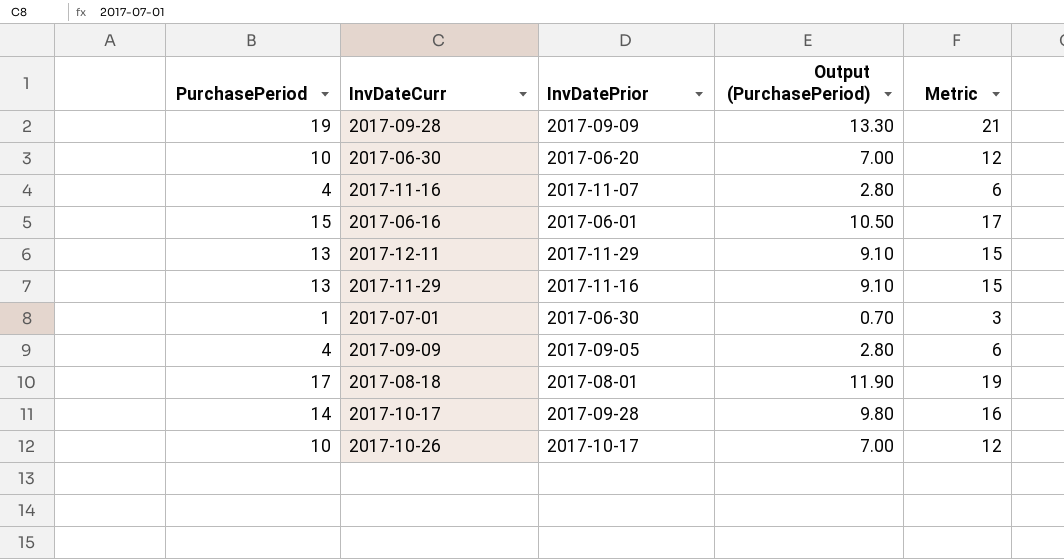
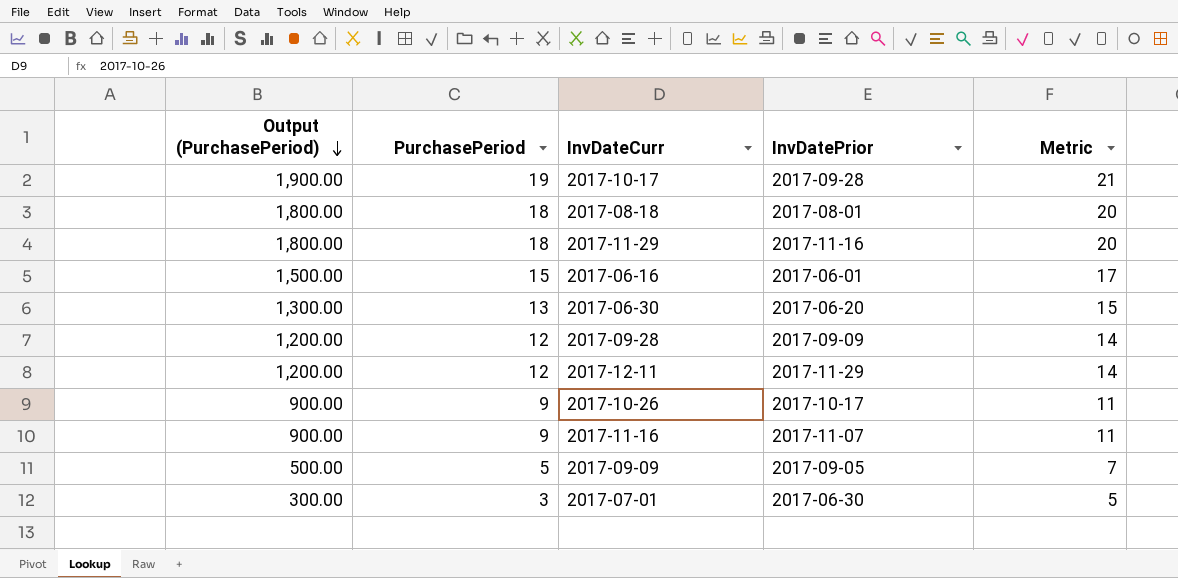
row order: none -> Output (PurchasePeriod) descending
column Output (PurchasePeriod) | formula: [PurchasePeriod] * 0.7 -> [PurchasePeriod] * 100
column Output (PurchasePeriod) | position: 4 -> 1
2017-10-17 | PurchasePeriod: 14 -> 19
2017-10-17 | Metric: 16 -> 21
2017-08-18 | PurchasePeriod: 17 -> 18
2017-08-18 | Metric: 19 -> 20
2017-11-29 | PurchasePeriod: 13 -> 18
2017-11-29 | Metric: 15 -> 20
2017-06-30 | PurchasePeriod: 10 -> 13
2017-06-30 | Metric: 12 -> 15
2017-09-28 | PurchasePeriod: 19 -> 12
2017-09-28 | Metric: 21 -> 14
2017-12-11 | PurchasePeriod: 13 -> 12
2017-12-11 | Metric: 15 -> 14
2017-10-26 | PurchasePeriod: 10 -> 9
2017-10-26 | Metric: 12 -> 11
2017-11-16 | PurchasePeriod: 4 -> 9
2017-11-16 | Metric: 6 -> 11
2017-09-09 | PurchasePeriod: 4 -> 5
2017-09-09 | Metric: 6 -> 7
2017-07-01 | PurchasePeriod: 1 -> 3
2017-07-01 | Metric: 3 -> 5

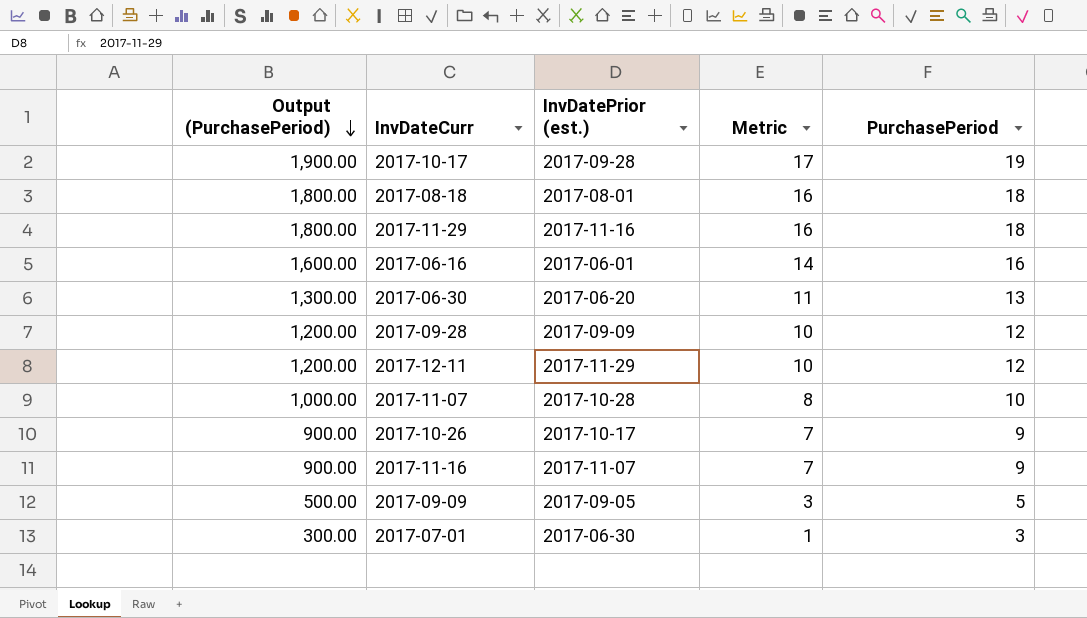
column name: InvDatePrior -> InvDatePrior (est.)
column Metric | formula: [PurchasePeriod] + 2 -> [PurchasePeriod] - 2
column PurchasePeriod | position: 2 -> 5
2017-06-16 | Output (PurchasePeriod): 1,500.00 -> 1,600.00
2017-06-16 | PurchasePeriod: 15 -> 16
row 2017-11-07: none -> 1,000.00 | 2017-10-28 | 8 | 10

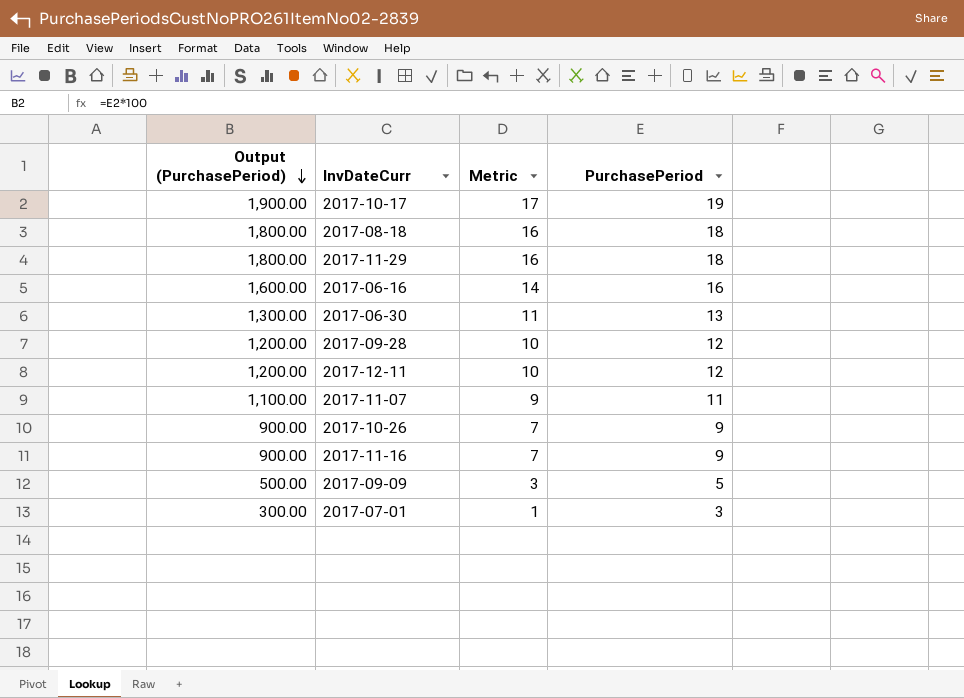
column InvDatePrior (est.) | position: 3 -> none
2017-11-07 | Output (PurchasePeriod): 1,000.00 -> 1,100.00
2017-11-07 | Metric: 8 -> 9
2017-11-07 | PurchasePeriod: 10 -> 11

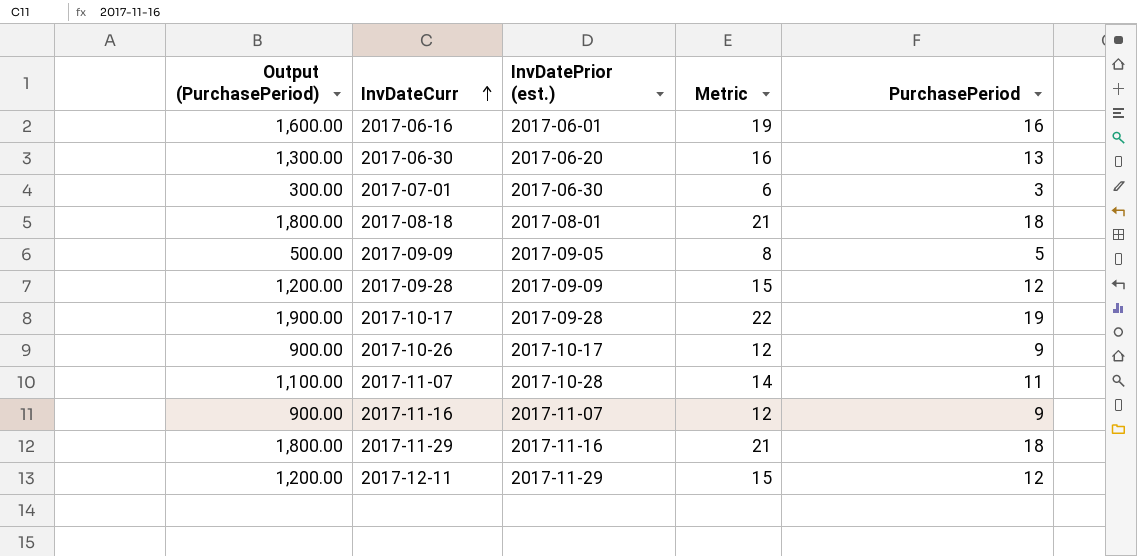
row order: Output (PurchasePeriod) descending -> InvDateCurr ascending
column InvDatePrior (est.) | position: none -> 3
column Metric | formula: [PurchasePeriod] - 2 -> [PurchasePeriod] + 3

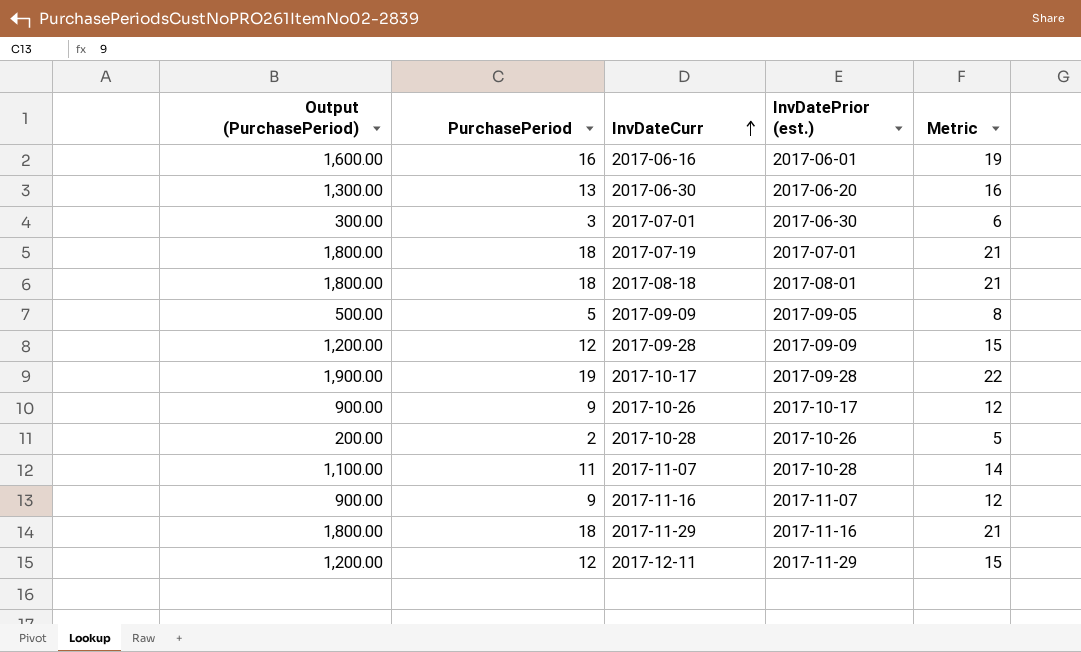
column PurchasePeriod | position: 5 -> 2
row 2017-07-19: none -> 1,800.00 | 18 | 2017-07-01 | 21
row 2017-10-28: none -> 200.00 | 2 | 2017-10-26 | 5

